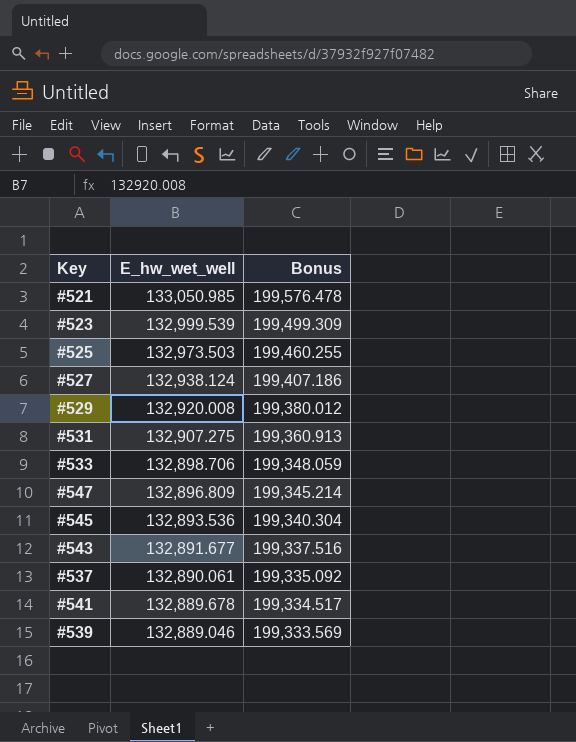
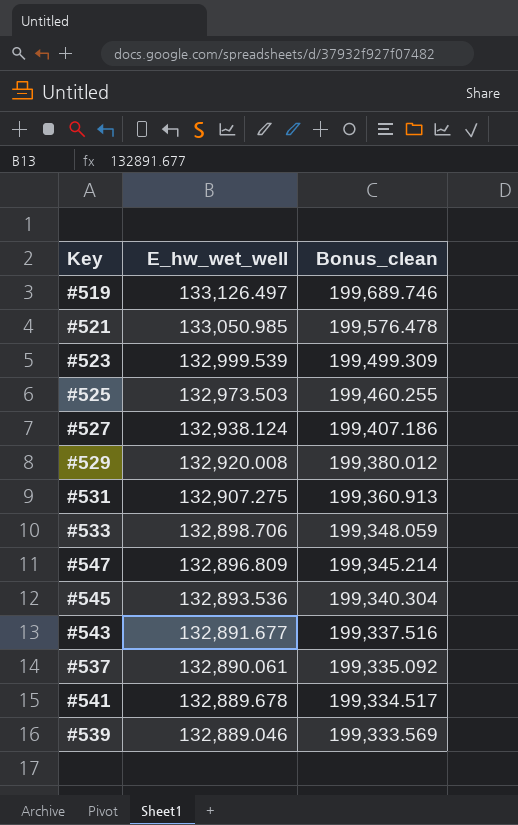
column name: Bonus -> Bonus_clean
row #519: none -> 133,126.497 | 199,689.746

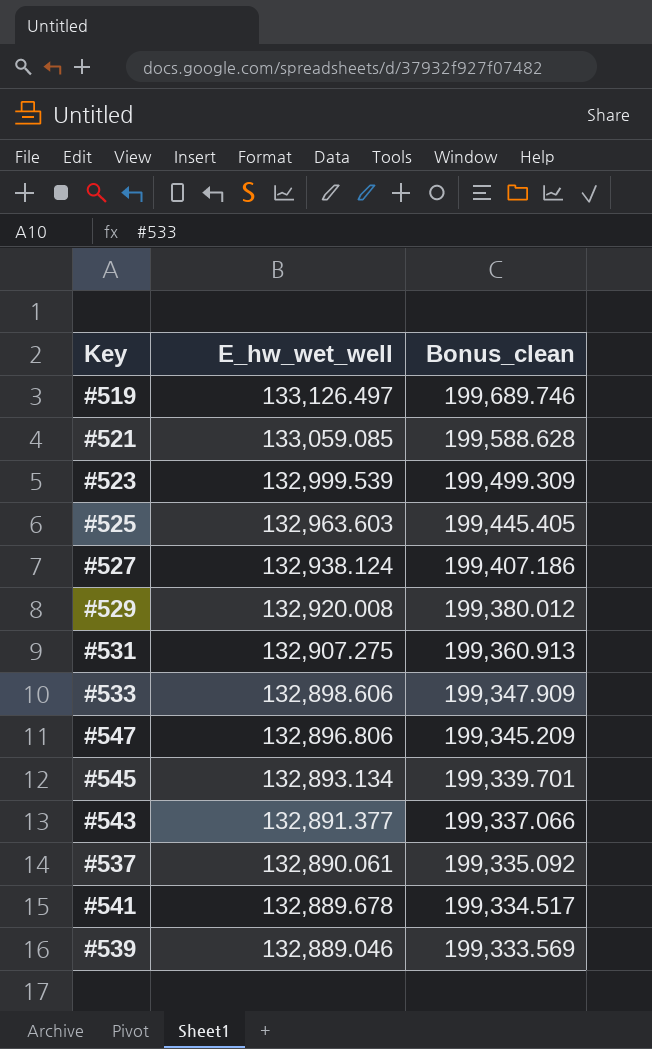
#521 | E_hw_wet_well: 133,050.985 -> 133,059.085
#521 | Bonus_clean: 199,576.478 -> 199,588.628
#525 | E_hw_wet_well: 132,973.503 -> 132,963.603
#525 | Bonus_clean: 199,460.255 -> 199,445.405
#533 | E_hw_wet_well: 132,898.706 -> 132,898.606
#533 | Bonus_clean: 199,348.059 -> 199,347.909
#547 | E_hw_wet_well: 132,896.809 -> 132,896.806
#547 | Bonus_clean: 199,345.214 -> 199,345.209
#545 | E_hw_wet_well: 132,893.536 -> 132,893.134
#545 | Bonus_clean: 199,340.304 -> 199,339.701
#543 | E_hw_wet_well: 132,891.677 -> 132,891.377
#543 | Bonus_clean: 199,337.516 -> 199,337.066

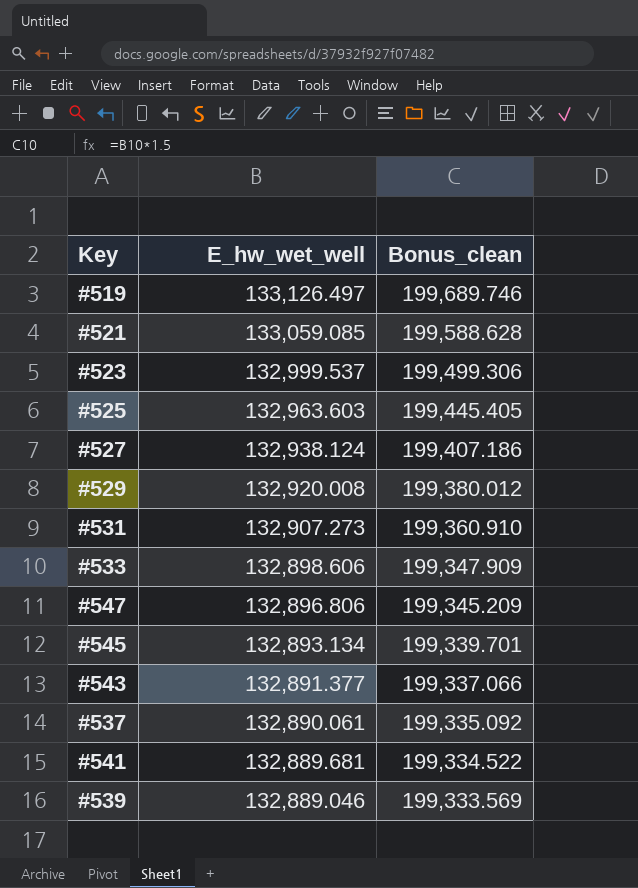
#523 | E_hw_wet_well: 132,999.539 -> 132,999.537
#523 | Bonus_clean: 199,499.309 -> 199,499.306
#531 | E_hw_wet_well: 132,907.275 -> 132,907.273
#531 | Bonus_clean: 199,360.913 -> 199,360.910
#541 | E_hw_wet_well: 132,889.678 -> 132,889.681
#541 | Bonus_clean: 199,334.517 -> 199,334.522

